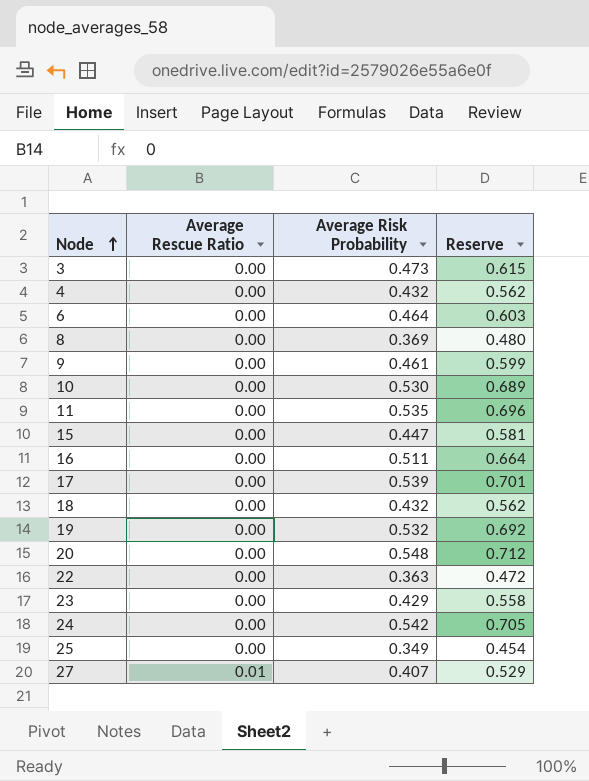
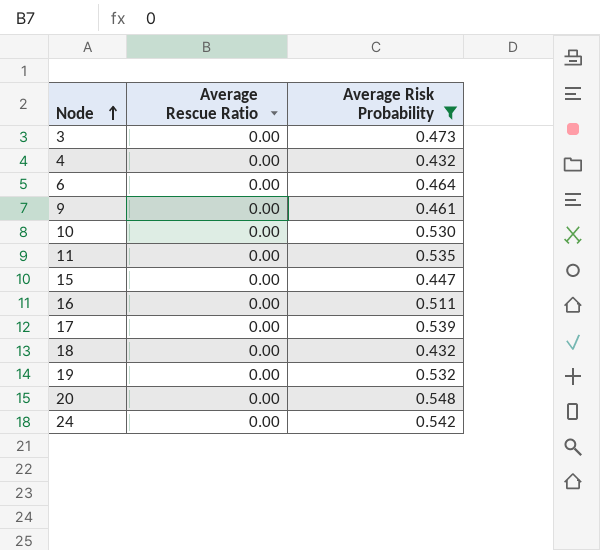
filter: none -> Average Risk Probability >= 0.432
column Reserve | formula: [Average Risk Probability] * 1.3 -> none

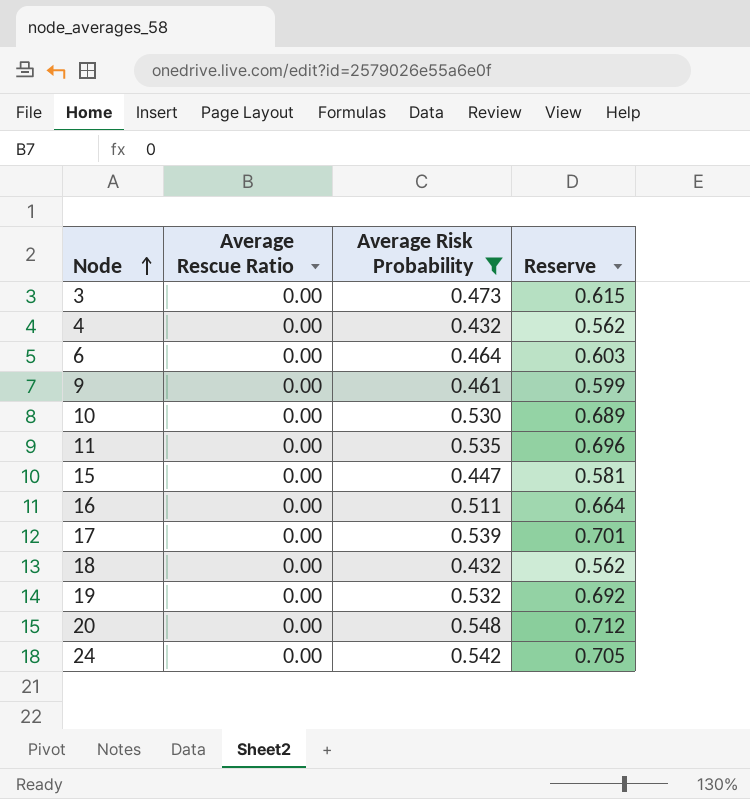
column Reserve | formula: none -> [Average Risk Probability] * 1.3

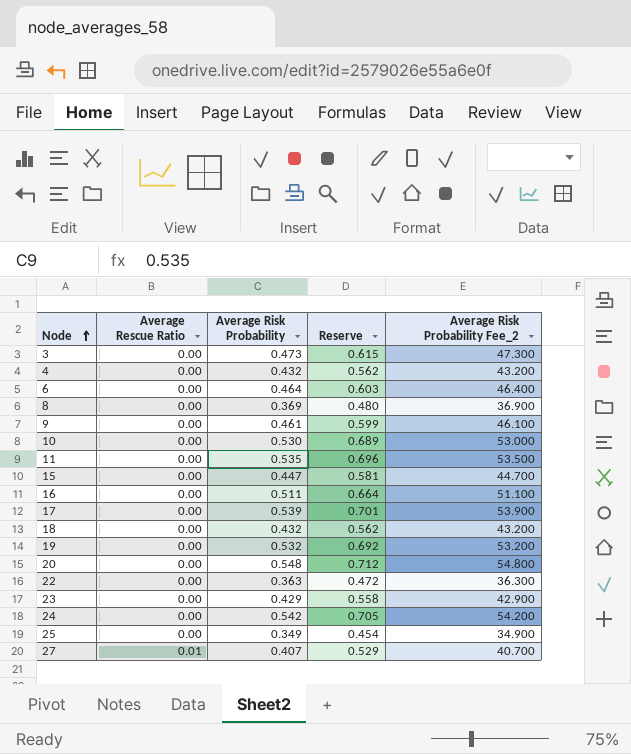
filter: Average Risk Probability >= 0.432 -> none
column Average Risk Probability Fee_2 | formula: none -> [Average Risk Probability] * 100

